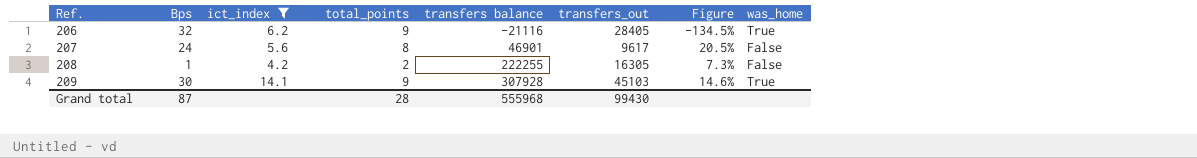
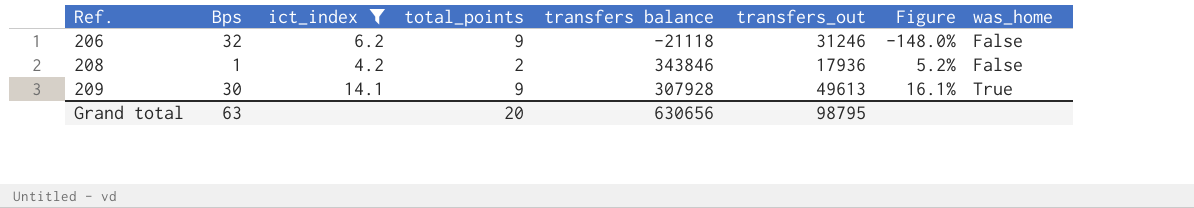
row 207: 24 | 5.6 | 8 | 46901 | 9617 | 20.5% | False -> none
206 | transfers balance: -21116 -> -21118
206 | transfers_out: 28405 -> 31246
206 | Figure: -134.5% -> -148.0%
206 | was_home: True -> False
208 | transfers balance: 222255 -> 343846
208 | transfers_out: 16305 -> 17936
208 | Figure: 7.3% -> 5.2%
209 | transfers_out: 45103 -> 49613
209 | Figure: 14.6% -> 16.1%
Grand total | Bps: 87 -> 63
Grand total | total_points: 28 -> 20
Grand total | transfers balance: 555968 -> 630656
Grand total | transfers_out: 99430 -> 98795

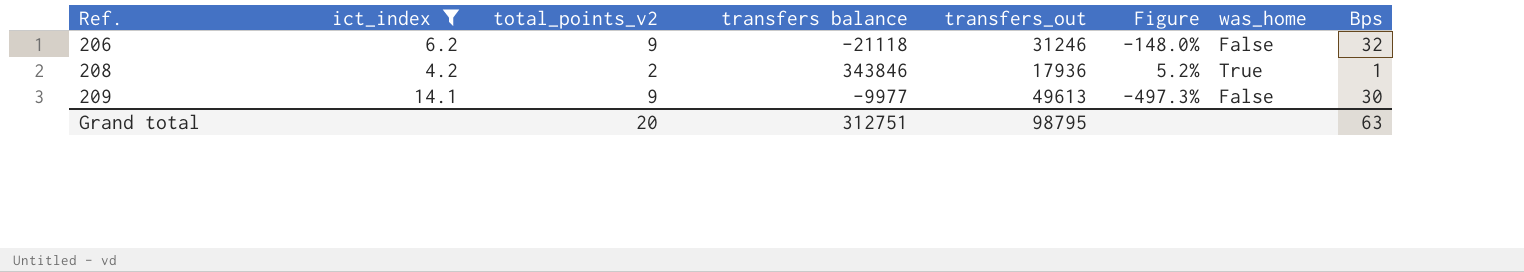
column name: total_points -> total_points_v2
column Bps | position: 2 -> 8
208 | was_home: False -> True
209 | transfers balance: 307928 -> -9977
209 | Figure: 16.1% -> -497.3%
209 | was_home: True -> False
Grand total | transfers balance: 630656 -> 312751

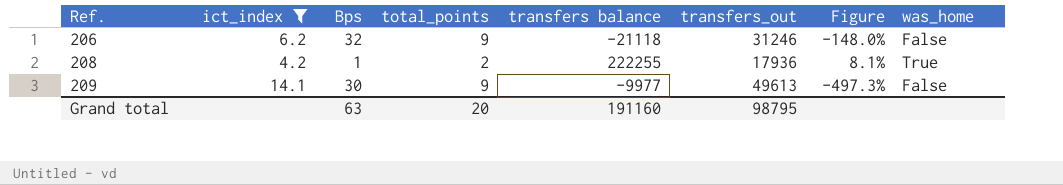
column Bps | position: 8 -> 3
column name: total_points_v2 -> total_points
208 | transfers balance: 343846 -> 222255
208 | Figure: 5.2% -> 8.1%
Grand total | transfers balance: 312751 -> 191160

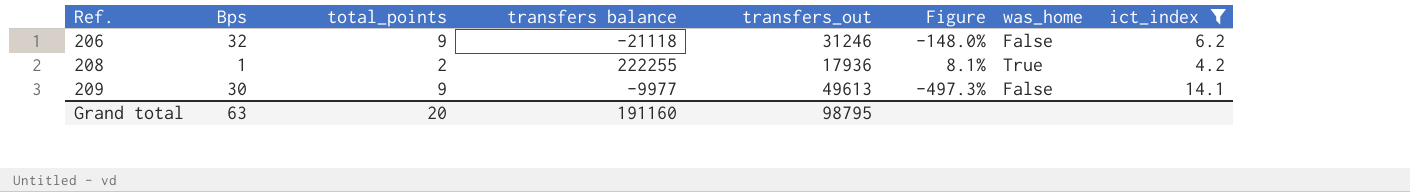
column ict_index | position: 2 -> 8

